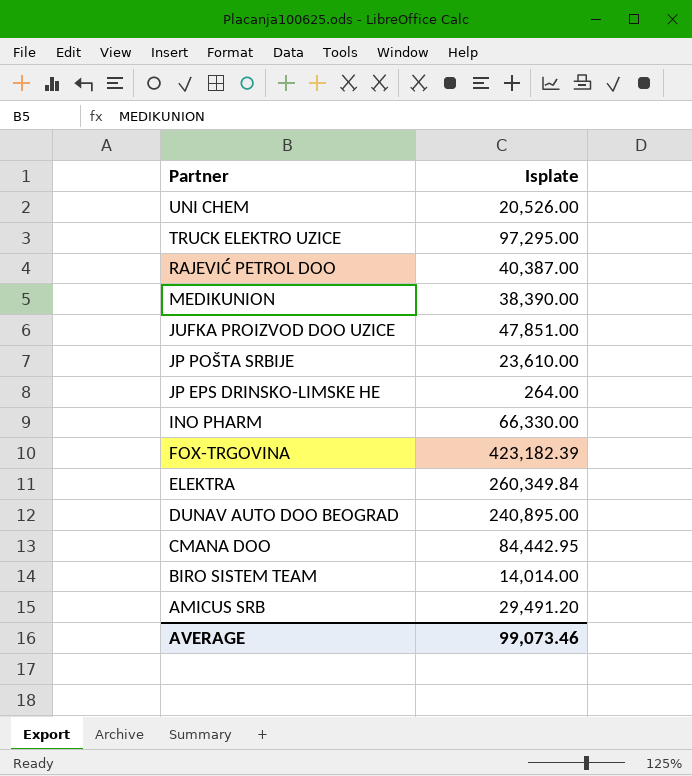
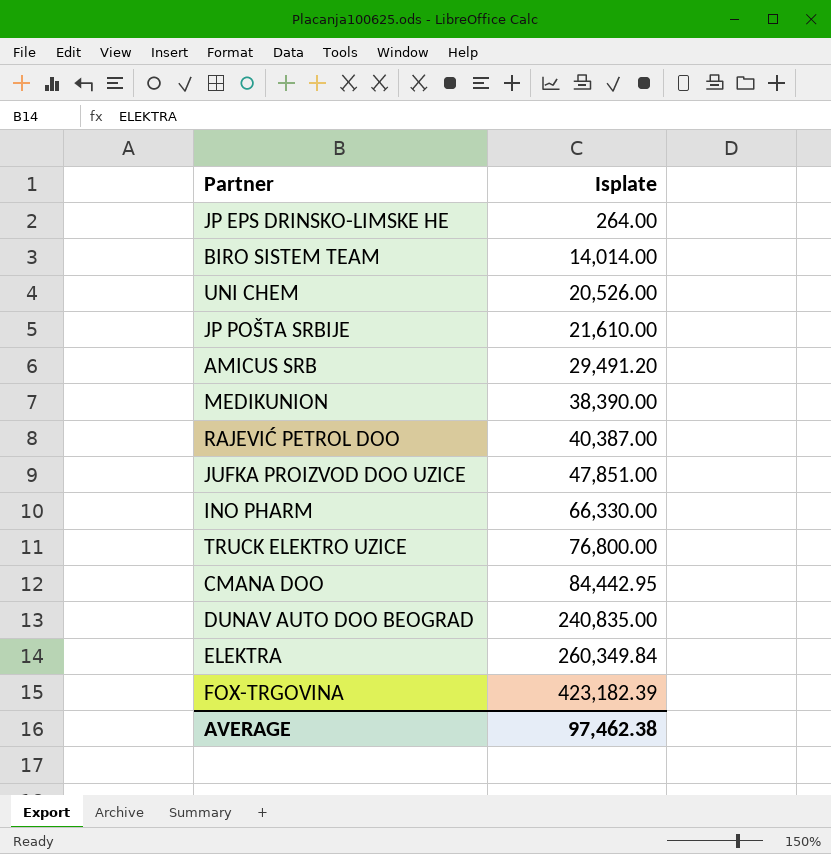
row order: Partner descending -> Isplate ascending
JP POŠTA SRBIJE | Isplate: 23,610.00 -> 21,610.00
TRUCK ELEKTRO UZICE | Isplate: 97,295.00 -> 76,800.00
DUNAV AUTO DOO BEOGRAD | Isplate: 240,895.00 -> 240,835.00
AVERAGE | Isplate: 99,073.46 -> 97,462.38

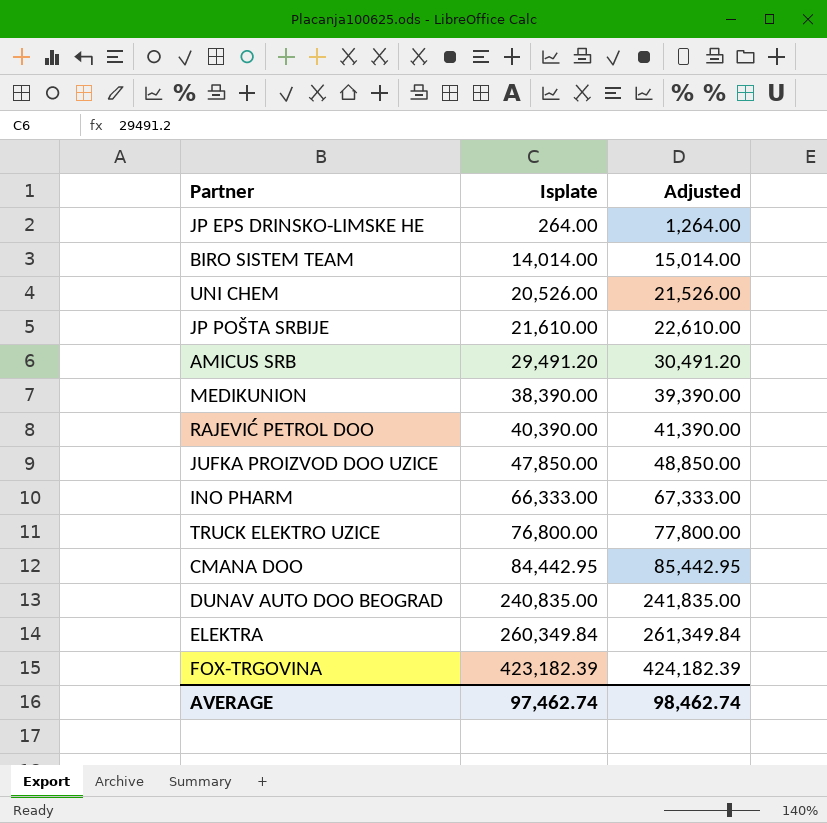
column Adjusted | formula: none -> [Isplate] + 1000
RAJEVIĆ PETROL DOO | Isplate: 40,387.00 -> 40,390.00
JUFKA PROIZVOD DOO UZICE | Isplate: 47,851.00 -> 47,850.00
INO PHARM | Isplate: 66,330.00 -> 66,333.00
AVERAGE | Isplate: 97,462.38 -> 97,462.74

